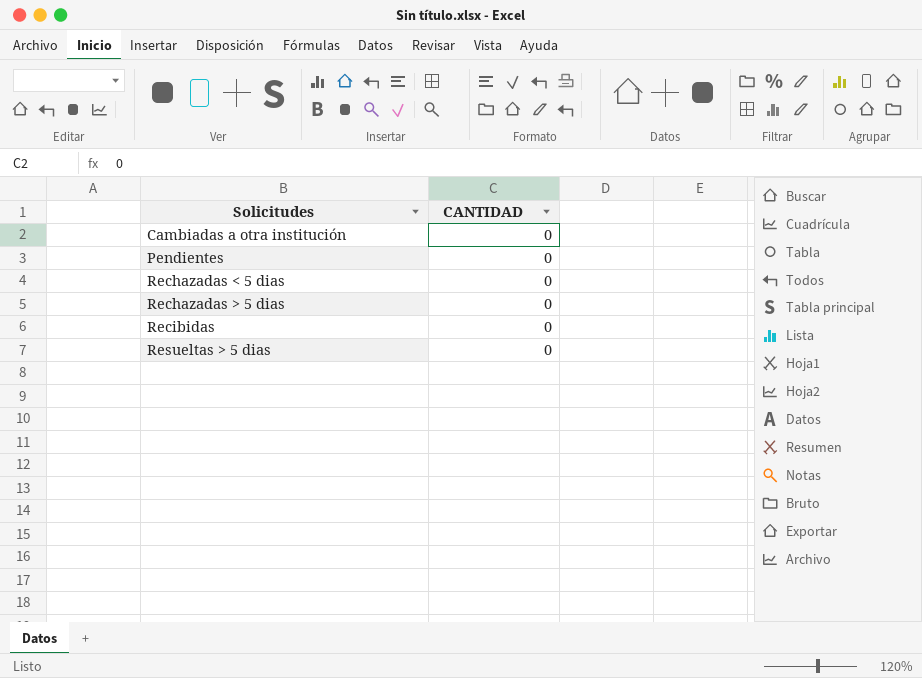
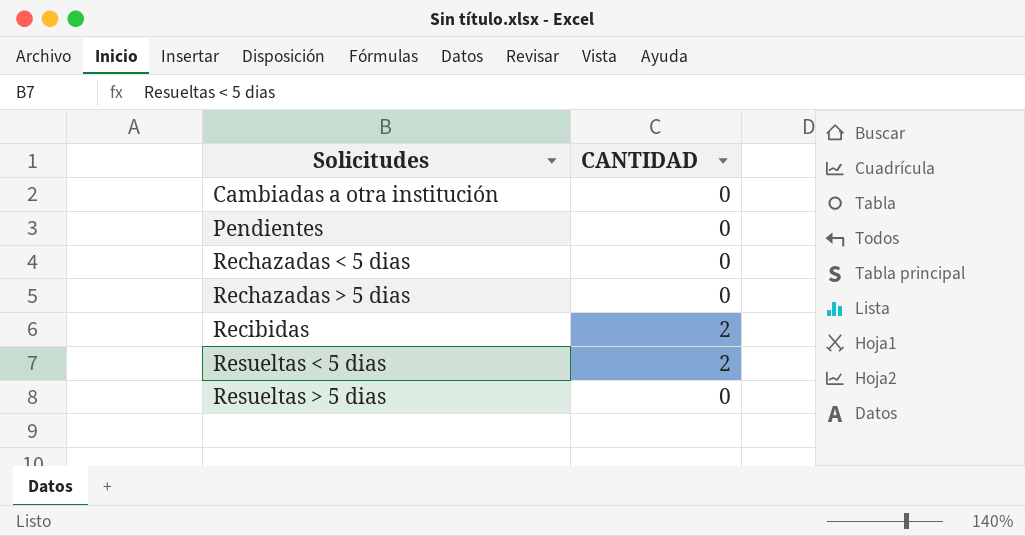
Recibidas | CANTIDAD: 0 -> 2
row Resueltas < 5 dias: none -> 2

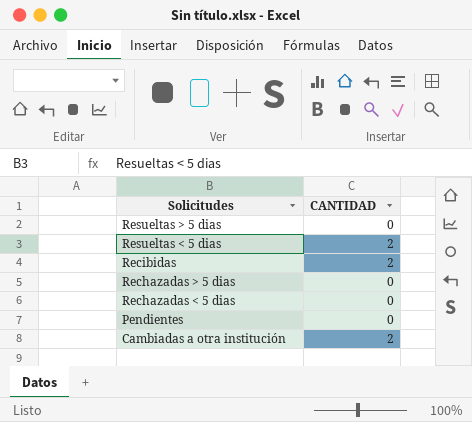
row order: Solicitudes ascending -> Solicitudes descending
Cambiadas a otra institución | CANTIDAD: 0 -> 2

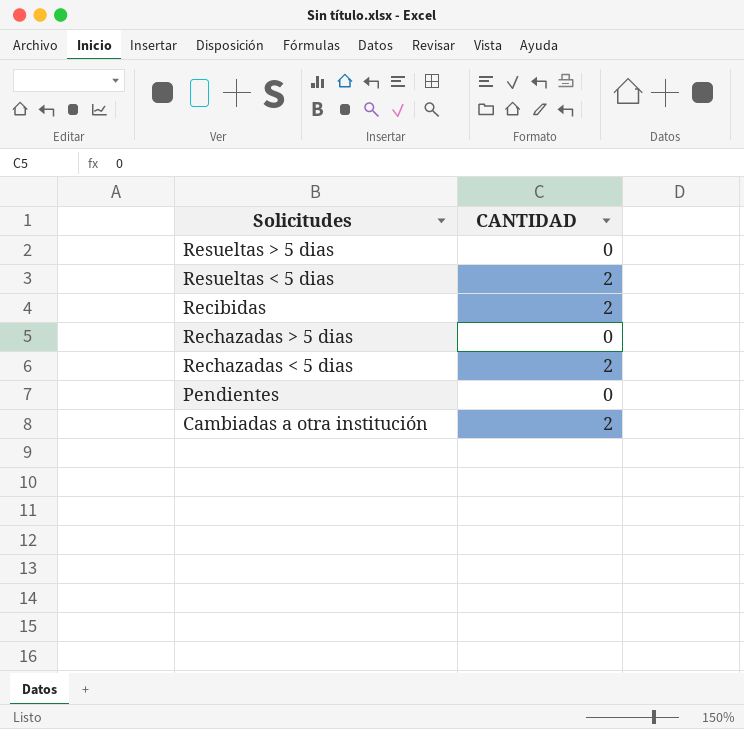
Rechazadas < 5 dias | CANTIDAD: 0 -> 2

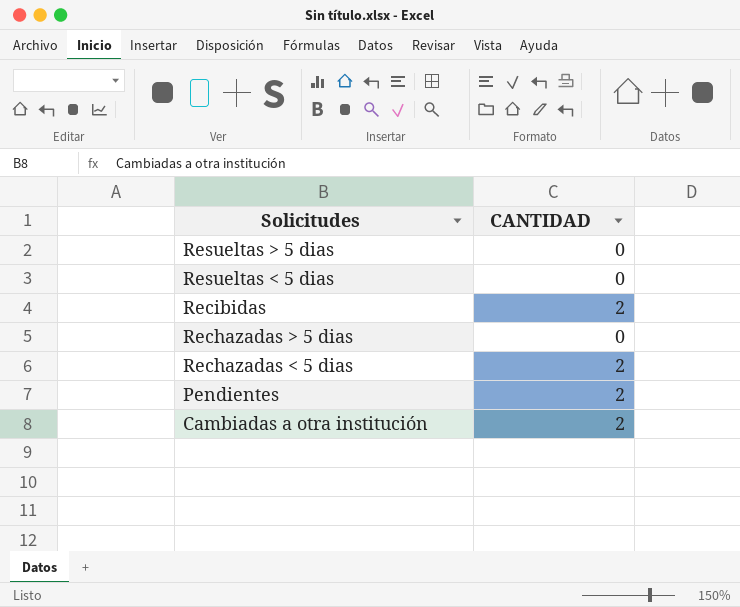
Resueltas < 5 dias | CANTIDAD: 2 -> 0
Pendientes | CANTIDAD: 0 -> 2

